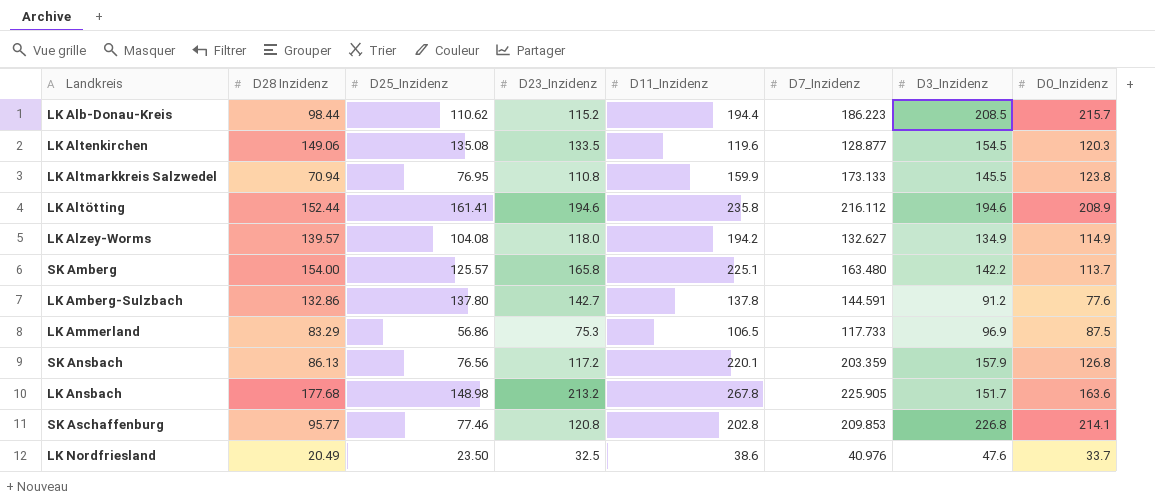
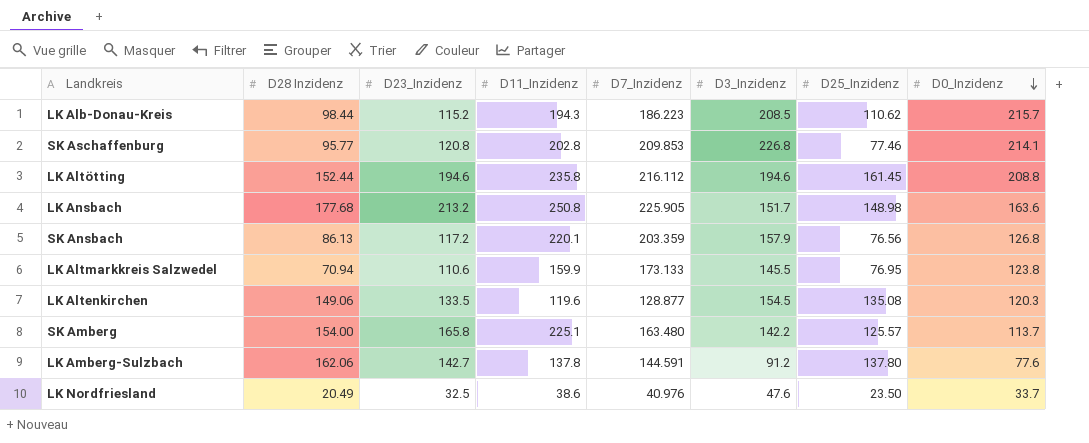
row order: none -> D0_Inzidenz descending
column D25_Inzidenz | position: 3 -> 7
row LK Alzey-Worms: 139.57 | 104.08 | 118.0 | 194.2 | 132.627 | 134.9 | 114.9 -> none
row LK Ammerland: 83.29 | 56.86 | 75.3 | 106.5 | 117.733 | 96.9 | 87.5 -> none
LK Alb-Donau-Kreis | D11_Inzidenz: 194.4 -> 194.3
LK Altötting | D25_Inzidenz: 161.41 -> 161.45
LK Altötting | D0_Inzidenz: 208.9 -> 208.8
LK Ansbach | D11_Inzidenz: 267.8 -> 250.8
LK Altmarkkreis Salzwedel | D23_Inzidenz: 110.8 -> 110.6
LK Amberg-Sulzbach | D28 Inzidenz: 132.86 -> 162.06

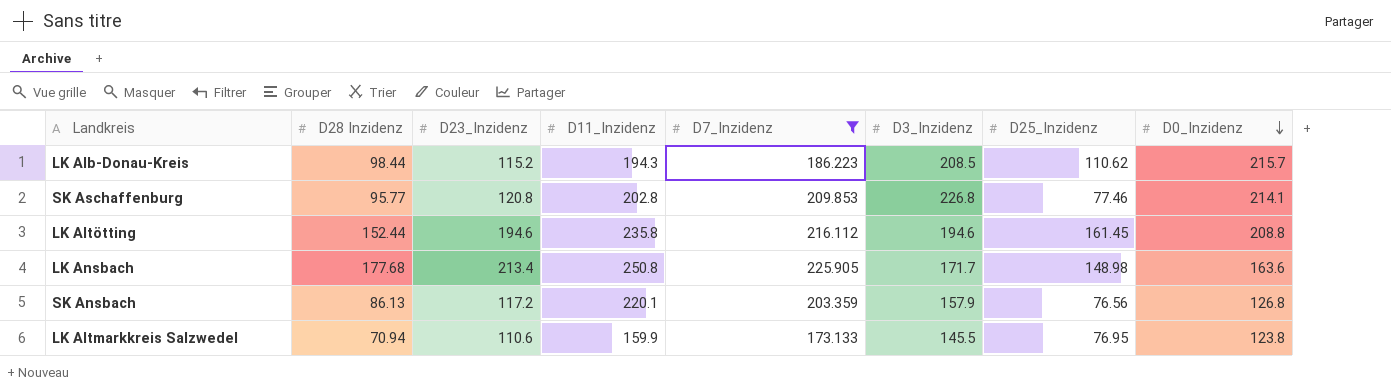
filter: none -> D7_Inzidenz >= 173.133
LK Ansbach | D23_Inzidenz: 213.2 -> 213.4
LK Ansbach | D3_Inzidenz: 151.7 -> 171.7

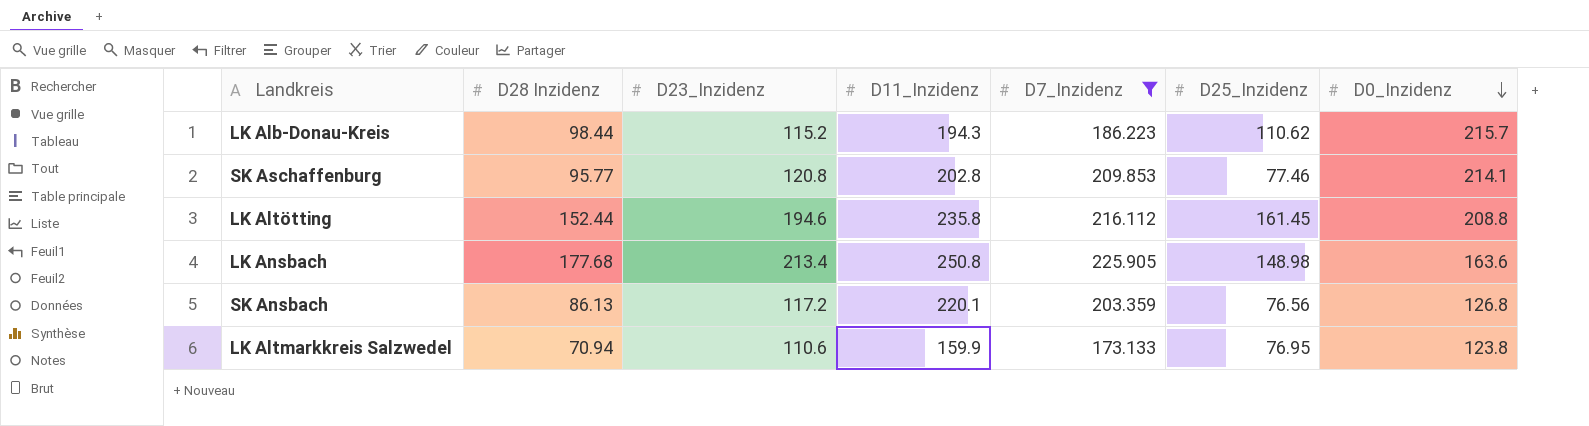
column D3_Inzidenz | position: 6 -> none

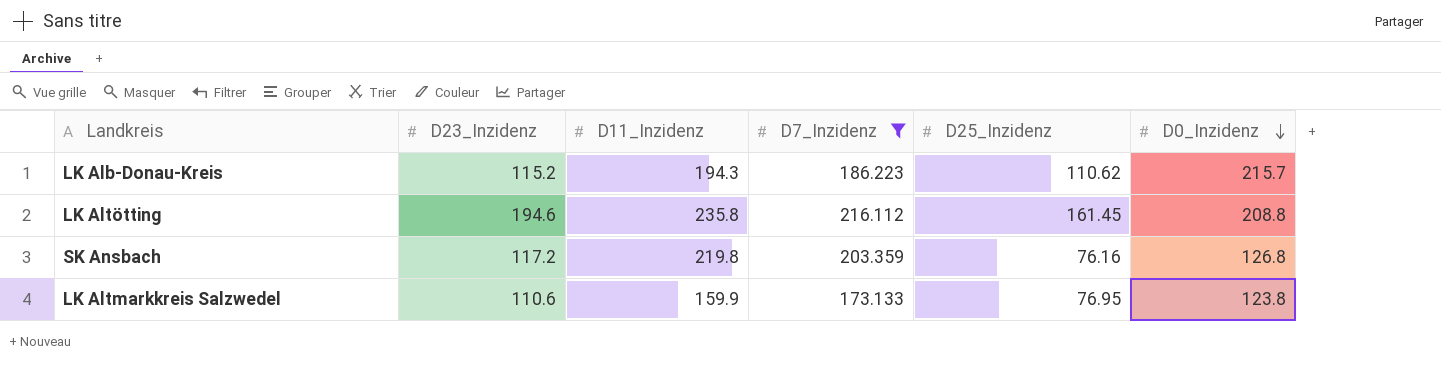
column D28 Inzidenz | position: 2 -> none
row SK Aschaffenburg: 95.77 | 120.8 | 202.8 | 209.853 | 77.46 | 214.1 -> none
row LK Ansbach: 177.68 | 213.4 | 250.8 | 225.905 | 148.98 | 163.6 -> none
SK Ansbach | D11_Inzidenz: 220.1 -> 219.8
SK Ansbach | D25_Inzidenz: 76.56 -> 76.16

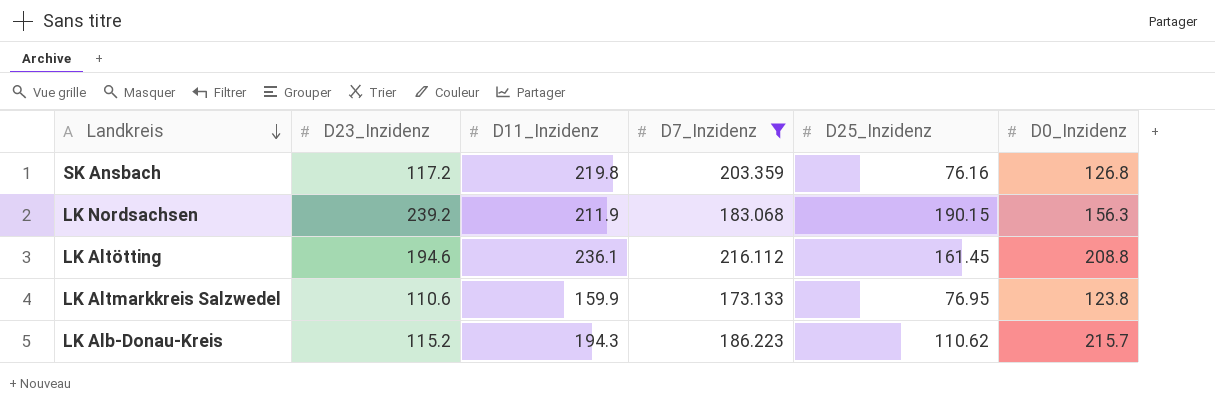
row order: D0_Inzidenz descending -> Landkreis descending
row LK Nordsachsen: none -> 239.2 | 211.9 | 183.068 | 190.15 | 156.3
LK Altötting | D11_Inzidenz: 235.8 -> 236.1

